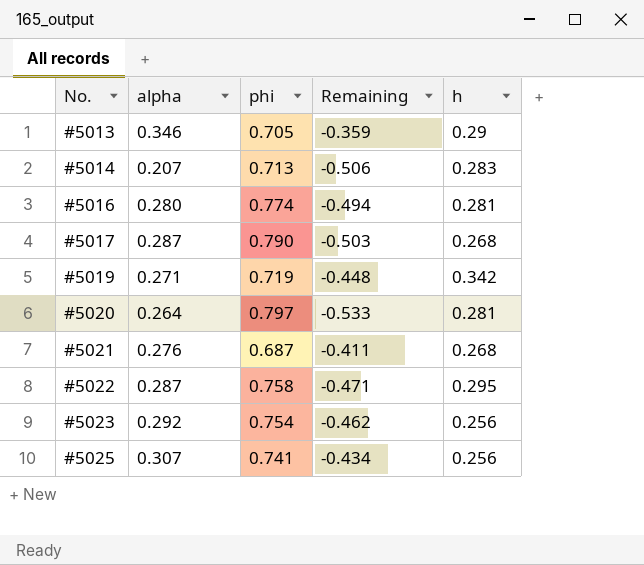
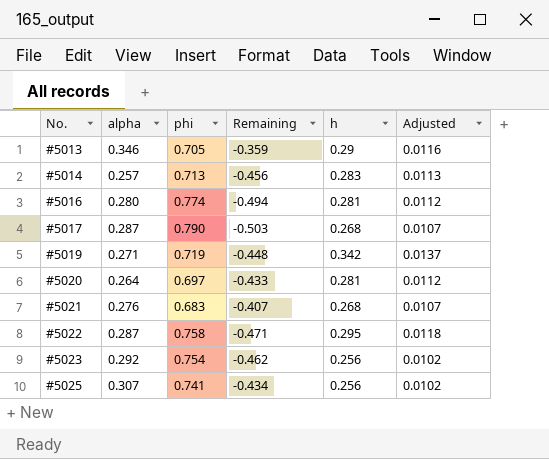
column Adjusted | formula: none -> [h] * 0.04
#5014 | alpha: 0.207 -> 0.257
#5014 | Remaining: -0.506 -> -0.456
#5020 | phi: 0.797 -> 0.697
#5020 | Remaining: -0.533 -> -0.433
#5021 | phi: 0.687 -> 0.683
#5021 | Remaining: -0.411 -> -0.407

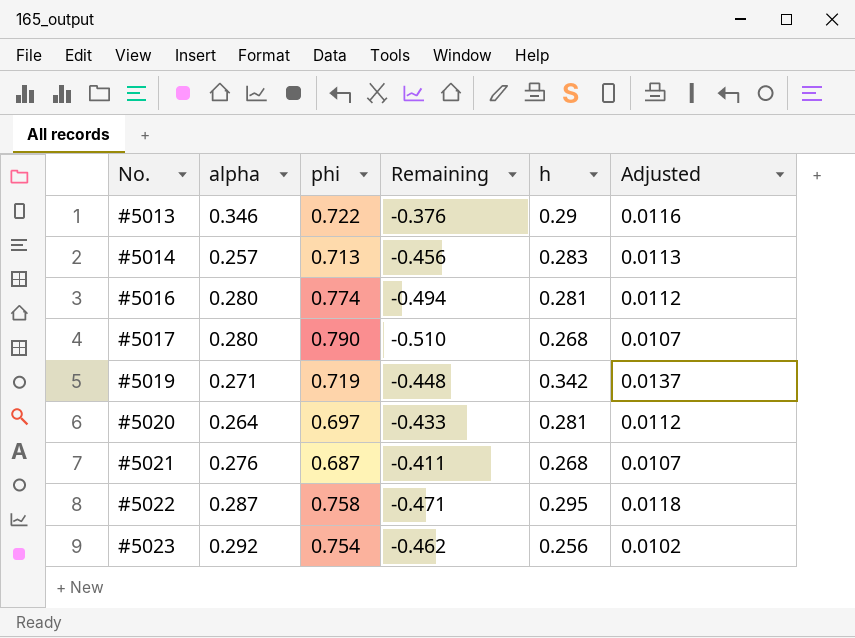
row #5025: 0.307 | 0.741 | -0.434 | 0.256 | 0.0102 -> none
#5013 | phi: 0.705 -> 0.722
#5013 | Remaining: -0.359 -> -0.376
#5017 | alpha: 0.287 -> 0.280
#5017 | Remaining: -0.503 -> -0.510
#5021 | phi: 0.683 -> 0.687
#5021 | Remaining: -0.407 -> -0.411

